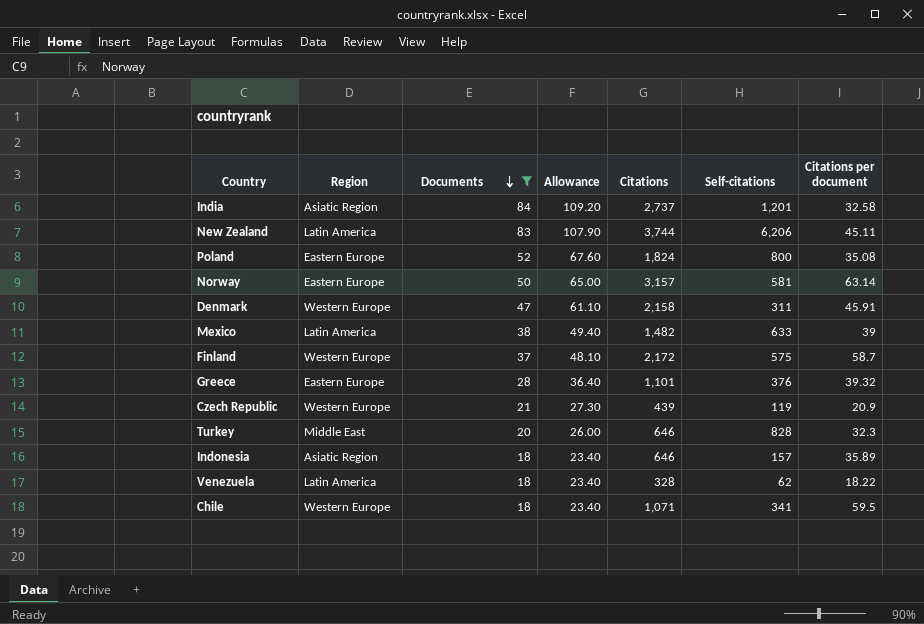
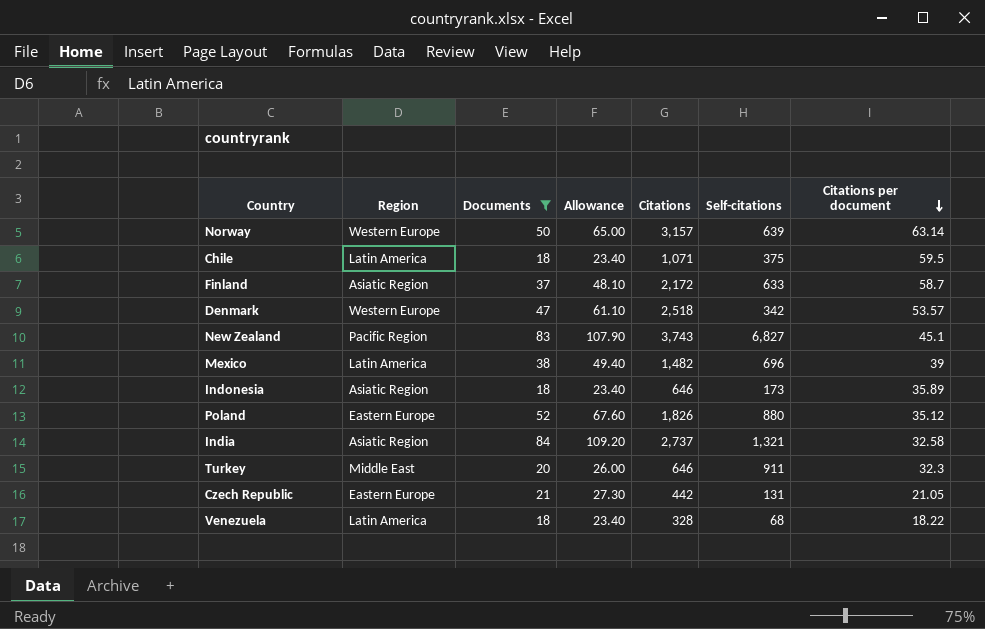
row order: Documents descending -> Citations per document descending
row Greece: Eastern Europe | 28 | 36.40 | 1,101 | 376 | 39.32 -> none
Norway | Region: Eastern Europe -> Western Europe
Norway | Self-citations: 581 -> 639
Chile | Region: Western Europe -> Latin America
Chile | Self-citations: 341 -> 375
Finland | Region: Western Europe -> Asiatic Region
Finland | Self-citations: 575 -> 633
Denmark | Citations: 2,158 -> 2,518
Denmark | Self-citations: 311 -> 342
Denmark | Citations per document: 45.91 -> 53.57
New Zealand | Region: Latin America -> Pacific Region
New Zealand | Citations: 3,744 -> 3,743
New Zealand | Self-citations: 6,206 -> 6,827
New Zealand | Citations per document: 45.11 -> 45.1
Mexico | Self-citations: 633 -> 696
Indonesia | Self-citations: 157 -> 173
Poland | Citations: 1,824 -> 1,826
Poland | Self-citations: 800 -> 880
Poland | Citations per document: 35.08 -> 35.12
India | Self-citations: 1,201 -> 1,321
Turkey | Self-citations: 828 -> 911
Czech Republic | Region: Western Europe -> Eastern Europe
Czech Republic | Citations: 439 -> 442
Czech Republic | Self-citations: 119 -> 131
Czech Republic | Citations per document: 20.9 -> 21.05
Venezuela | Self-citations: 62 -> 68

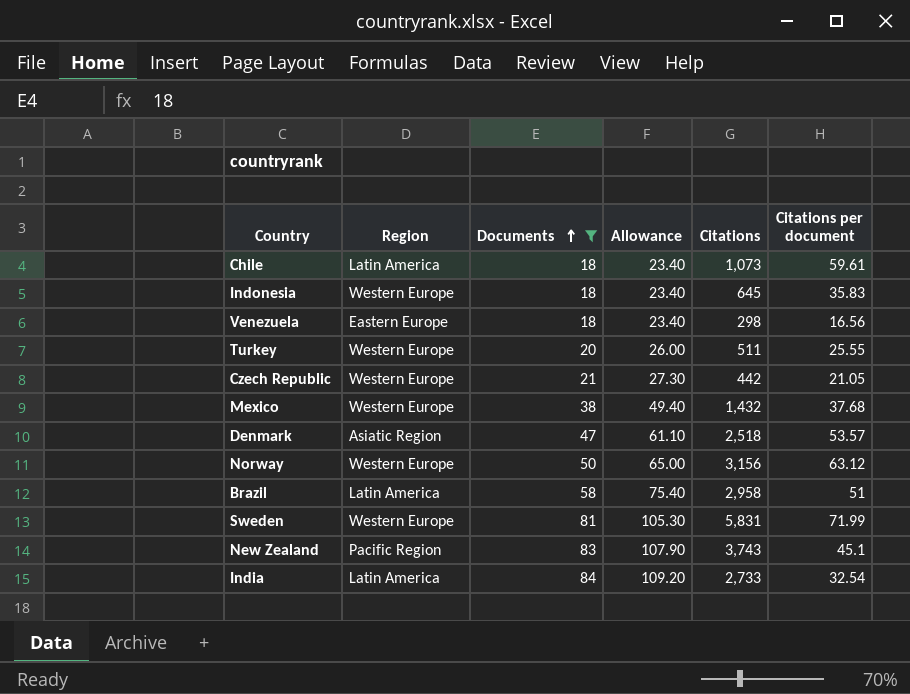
row order: Citations per document descending -> Documents ascending
column Self-citations | position: 6 -> none
row Finland: Asiatic Region | 37 | 48.10 | 2,172 | 633 | 58.7 -> none
row Poland: Eastern Europe | 52 | 67.60 | 1,826 | 880 | 35.12 -> none
Chile | Citations: 1,071 -> 1,073
Chile | Citations per document: 59.5 -> 59.61
Indonesia | Region: Asiatic Region -> Western Europe
Indonesia | Citations: 646 -> 645
Indonesia | Citations per document: 35.89 -> 35.83
Venezuela | Region: Latin America -> Eastern Europe
Venezuela | Citations: 328 -> 298
Venezuela | Citations per document: 18.22 -> 16.56
Turkey | Region: Middle East -> Western Europe
Turkey | Citations: 646 -> 511
Turkey | Citations per document: 32.3 -> 25.55
Czech Republic | Region: Eastern Europe -> Western Europe
Mexico | Region: Latin America -> Western Europe
Mexico | Citations: 1,482 -> 1,432
Mexico | Citations per document: 39 -> 37.68
Denmark | Region: Western Europe -> Asiatic Region
Norway | Citations: 3,157 -> 3,156
Norway | Citations per document: 63.14 -> 63.12
row Brazil: none -> Latin America | 58 | 75.40 | 2,958 | 51
row Sweden: none -> Western Europe | 81 | 105.30 | 5,831 | 71.99
India | Region: Asiatic Region -> Latin America
India | Citations: 2,737 -> 2,733
India | Citations per document: 32.58 -> 32.54

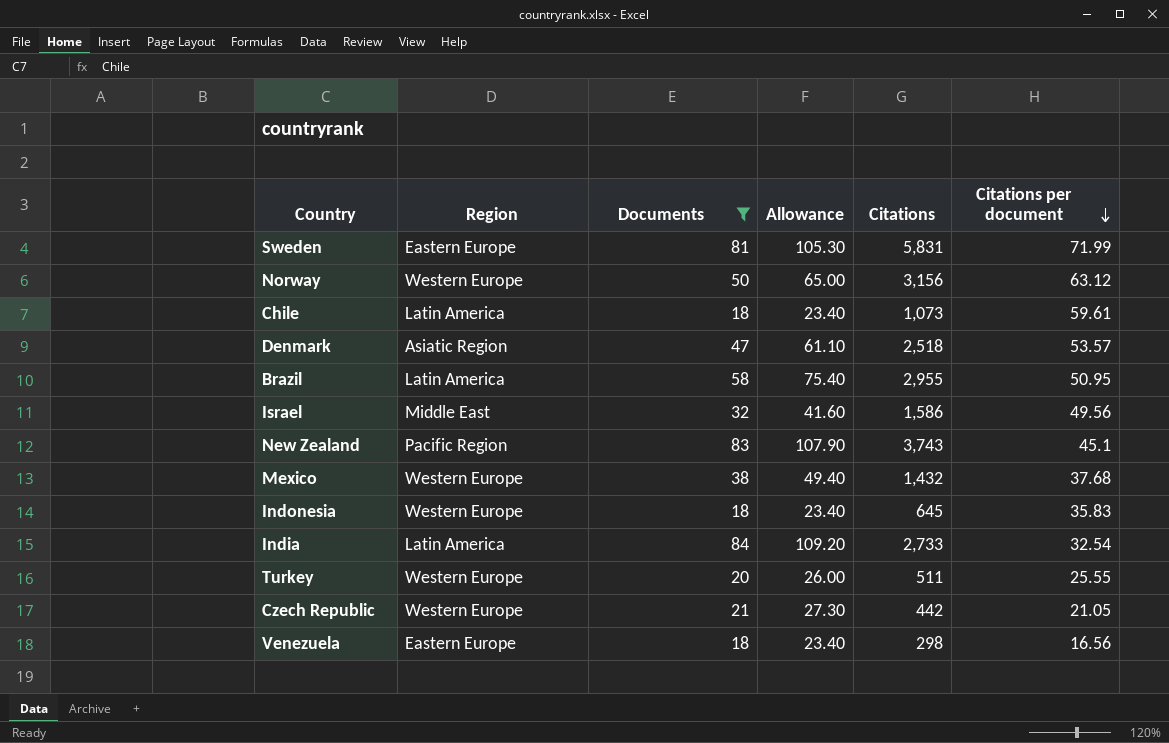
row order: Documents ascending -> Citations per document descending
Sweden | Region: Western Europe -> Eastern Europe
Brazil | Citations: 2,958 -> 2,955
Brazil | Citations per document: 51 -> 50.95
row Israel: none -> Middle East | 32 | 41.60 | 1,586 | 49.56

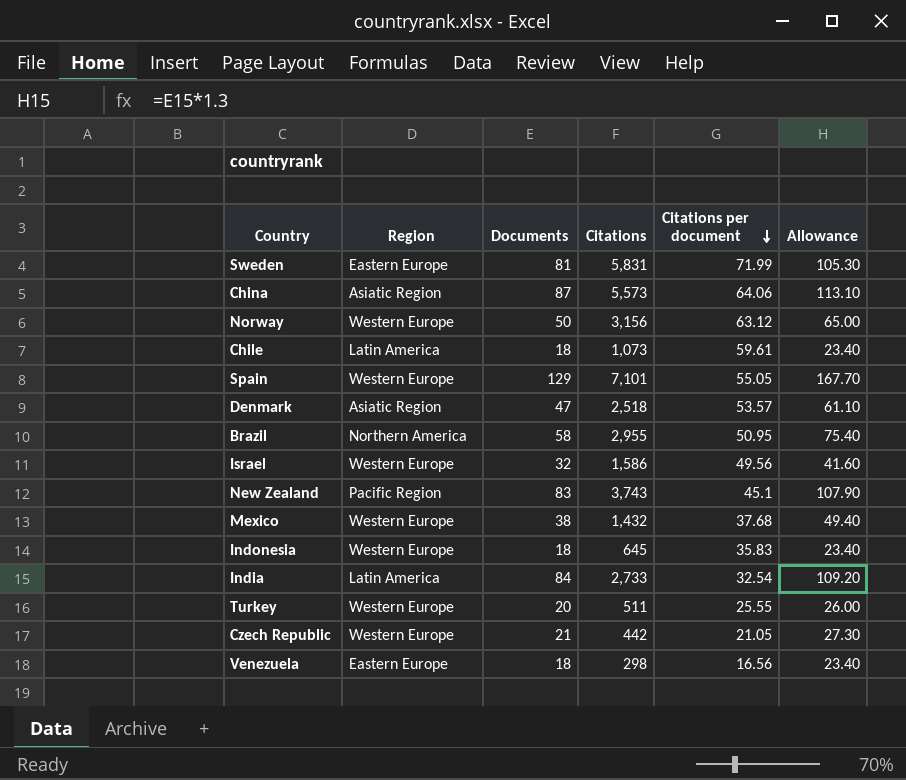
filter: Documents <= 84 -> none
column Allowance | position: 4 -> 6
Brazil | Region: Latin America -> Northern America
Israel | Region: Middle East -> Western Europe

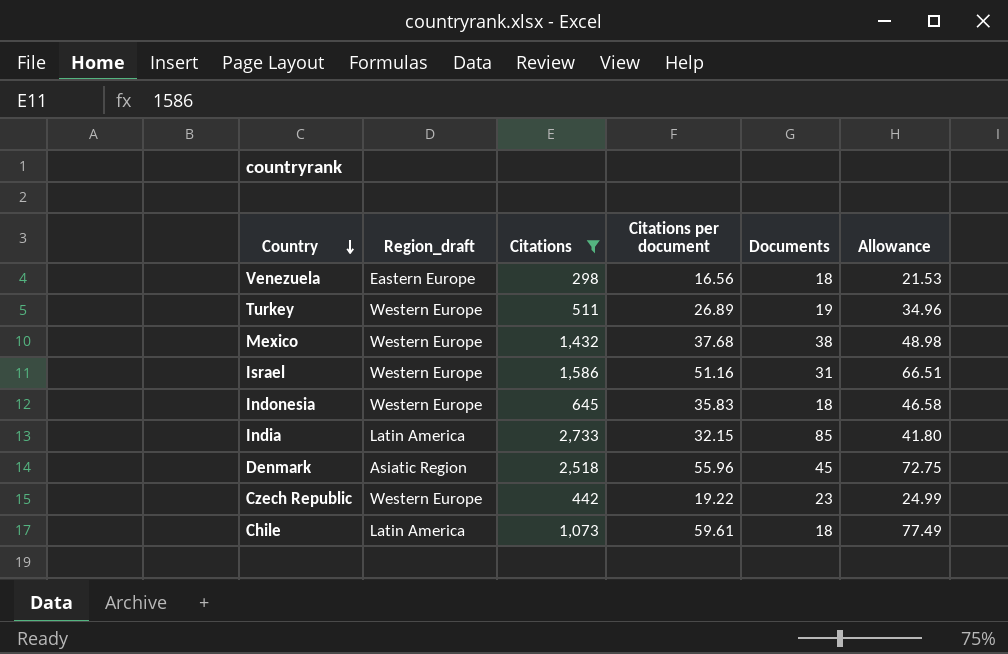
filter: none -> Citations <= 2,733
row order: Citations per document descending -> Country descending
column name: Region -> Region_draft
column Documents | position: 3 -> 5
column Allowance | formula: [Documents] * 1.3 -> [Citations per document] * 1.3
Turkey | Citations per document: 25.55 -> 26.89
Turkey | Documents: 20 -> 19
Israel | Citations per document: 49.56 -> 51.16
Israel | Documents: 32 -> 31
India | Citations per document: 32.54 -> 32.15
India | Documents: 84 -> 85
Denmark | Citations per document: 53.57 -> 55.96
Denmark | Documents: 47 -> 45
Czech Republic | Citations per document: 21.05 -> 19.22
Czech Republic | Documents: 21 -> 23

